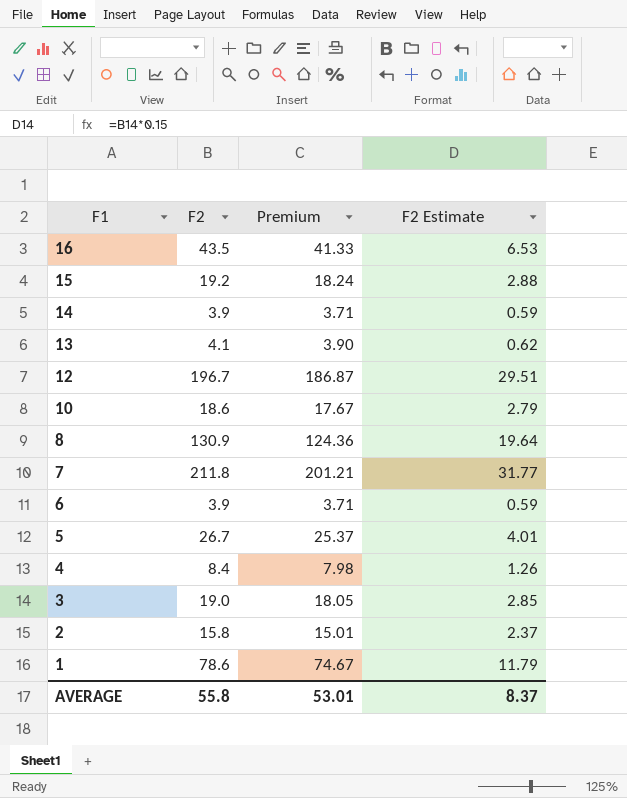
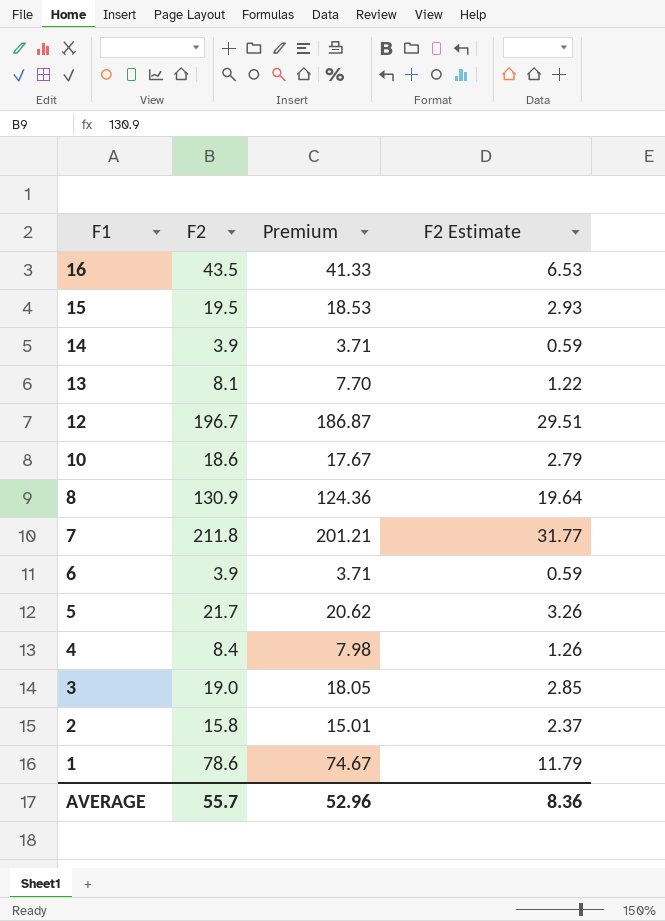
15 | F2: 19.2 -> 19.5
15 | Premium: 18.24 -> 18.53
15 | F2 Estimate: 2.88 -> 2.93
13 | F2: 4.1 -> 8.1
13 | Premium: 3.90 -> 7.70
13 | F2 Estimate: 0.62 -> 1.22
5 | F2: 26.7 -> 21.7
5 | Premium: 25.37 -> 20.62
5 | F2 Estimate: 4.01 -> 3.26
AVERAGE | F2: 55.8 -> 55.7
AVERAGE | Premium: 53.01 -> 52.96
AVERAGE | F2 Estimate: 8.37 -> 8.36

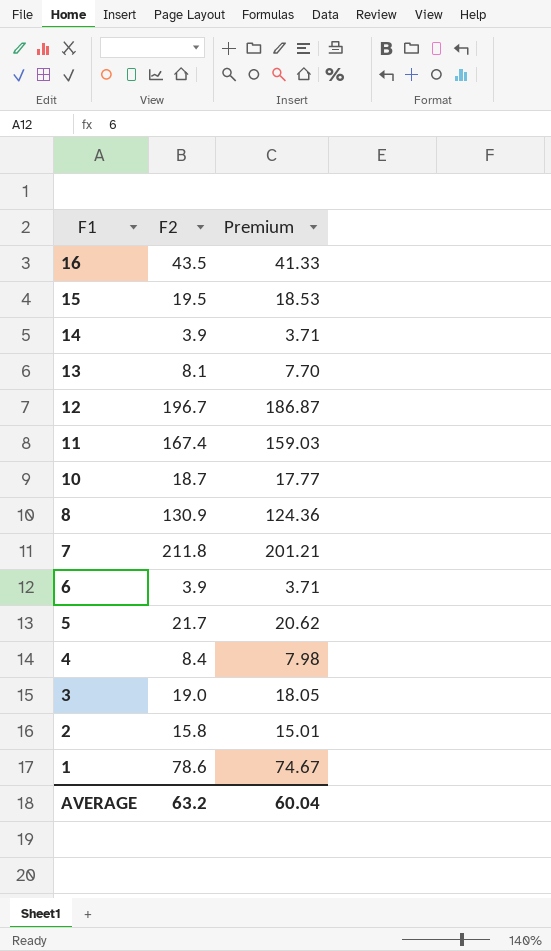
column F2 Estimate | formula: [F2] * 0.15 -> none
row 11: none -> 167.4 | 159.03
10 | F2: 18.6 -> 18.7
10 | Premium: 17.67 -> 17.77
AVERAGE | F2: 55.7 -> 63.2
AVERAGE | Premium: 52.96 -> 60.04

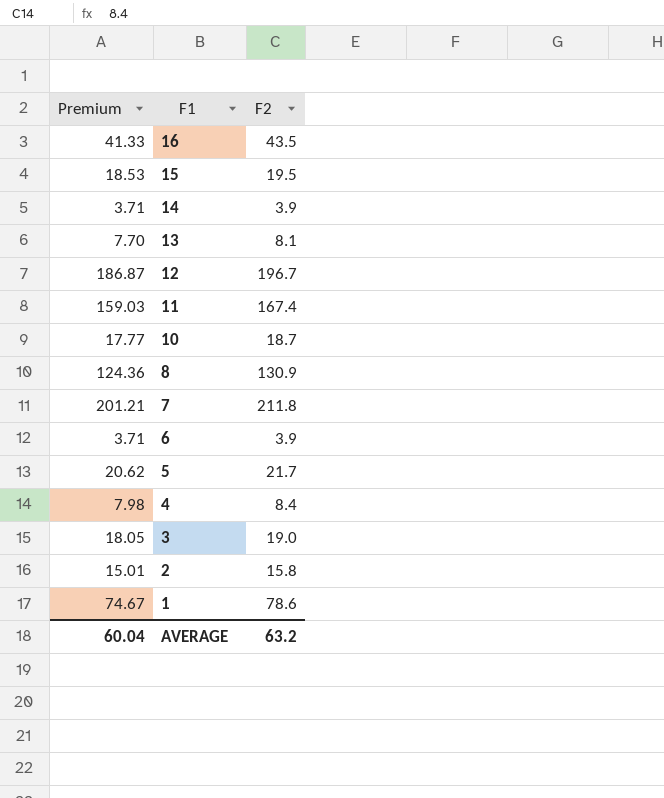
column Premium | position: 3 -> 1

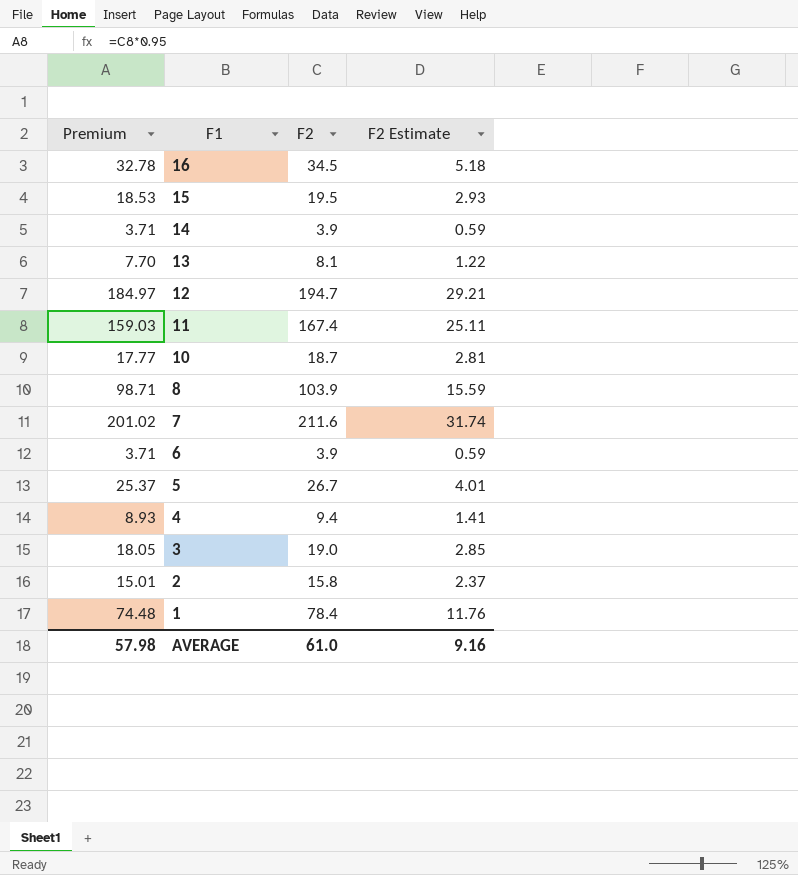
column F2 Estimate | formula: none -> [F2] * 0.15
16 | Premium: 41.33 -> 32.78
16 | F2: 43.5 -> 34.5
12 | Premium: 186.87 -> 184.97
12 | F2: 196.7 -> 194.7
8 | Premium: 124.36 -> 98.71
8 | F2: 130.9 -> 103.9
7 | Premium: 201.21 -> 201.02
7 | F2: 211.8 -> 211.6
5 | Premium: 20.62 -> 25.37
5 | F2: 21.7 -> 26.7
4 | Premium: 7.98 -> 8.93
4 | F2: 8.4 -> 9.4
1 | Premium: 74.67 -> 74.48
1 | F2: 78.6 -> 78.4
AVERAGE | Premium: 60.04 -> 57.98
AVERAGE | F2: 63.2 -> 61.0

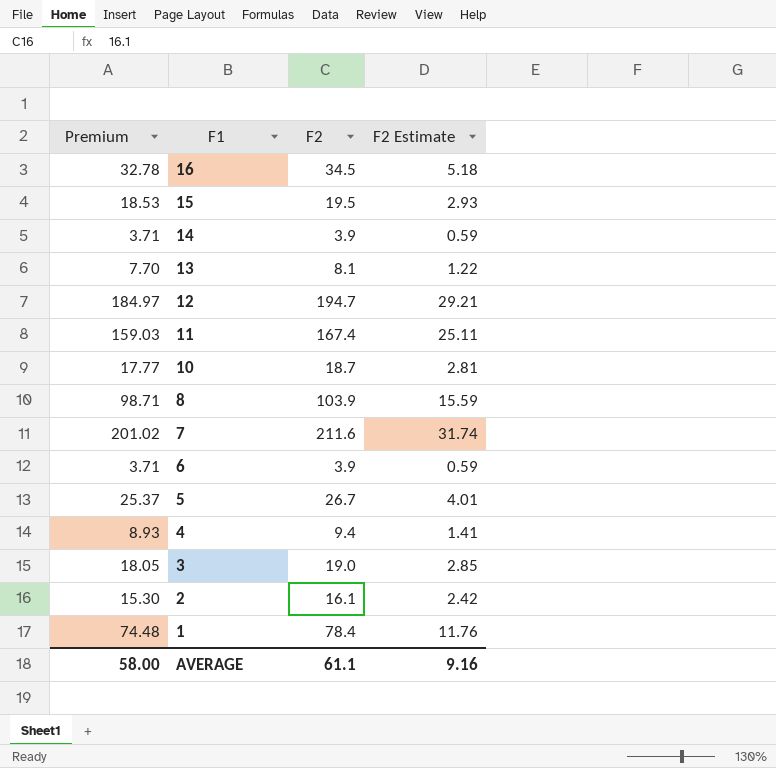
2 | Premium: 15.01 -> 15.30
2 | F2: 15.8 -> 16.1
2 | F2 Estimate: 2.37 -> 2.42
AVERAGE | Premium: 57.98 -> 58.00
AVERAGE | F2: 61.0 -> 61.1

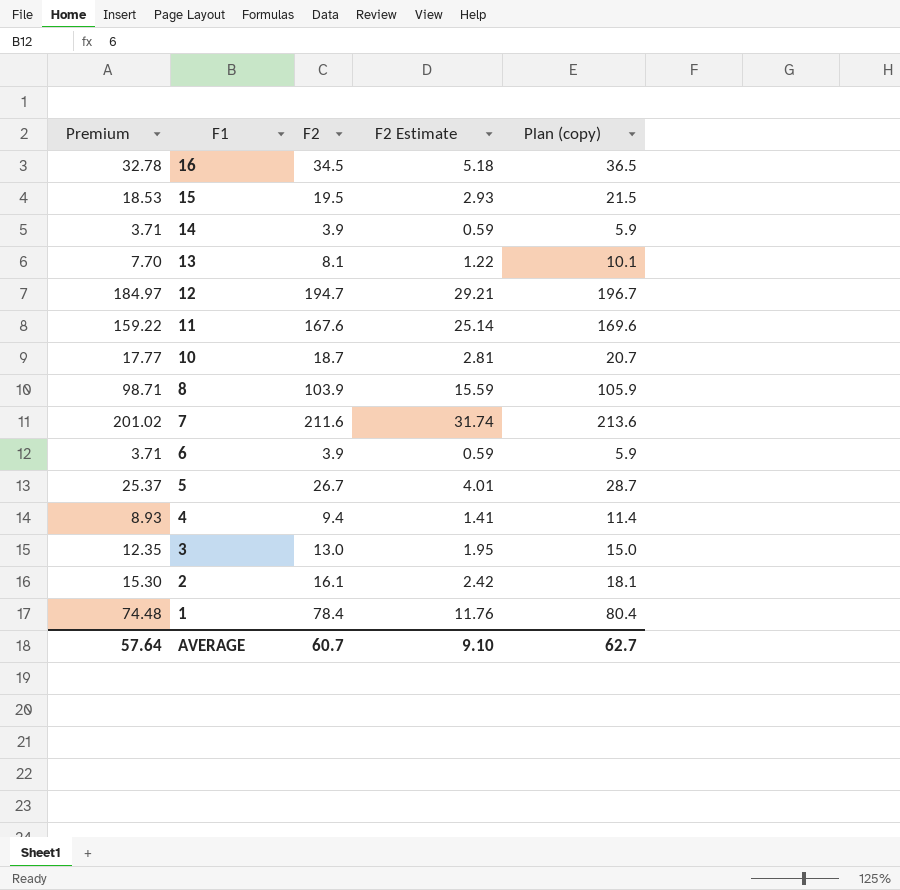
column Plan (copy) | formula: none -> [F2] + 2
11 | Premium: 159.03 -> 159.22
11 | F2: 167.4 -> 167.6
11 | F2 Estimate: 25.11 -> 25.14
3 | Premium: 18.05 -> 12.35
3 | F2: 19.0 -> 13.0
3 | F2 Estimate: 2.85 -> 1.95
AVERAGE | Premium: 58.00 -> 57.64
AVERAGE | F2: 61.1 -> 60.7
AVERAGE | F2 Estimate: 9.16 -> 9.10

